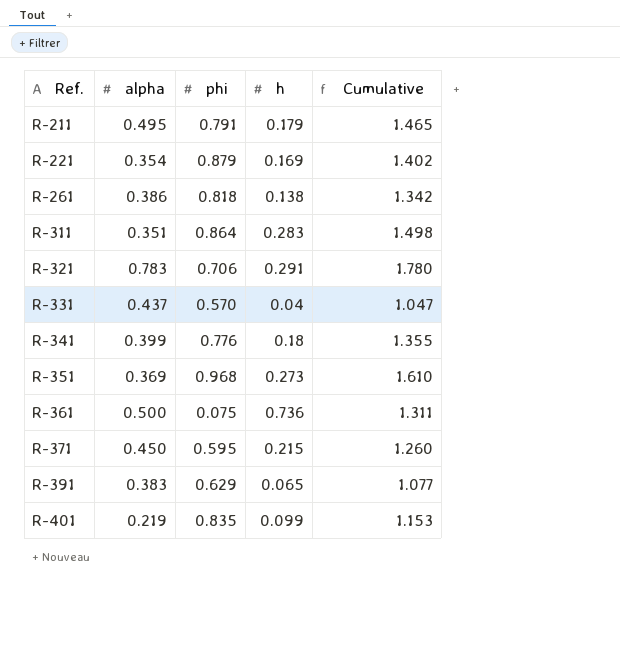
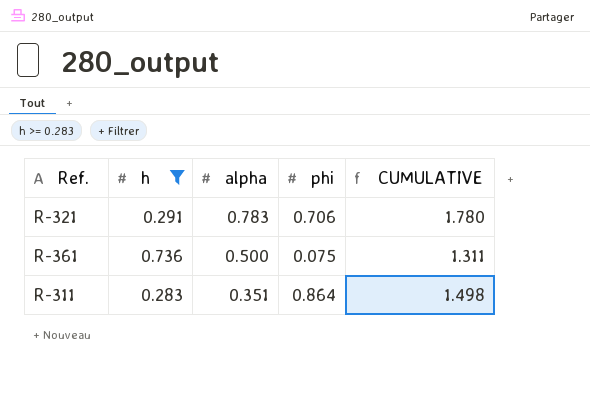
filter: none -> h >= 0.283
row order: Ref. ascending -> alpha descending
column h | position: 4 -> 2
column name: Cumulative -> CUMULATIVE

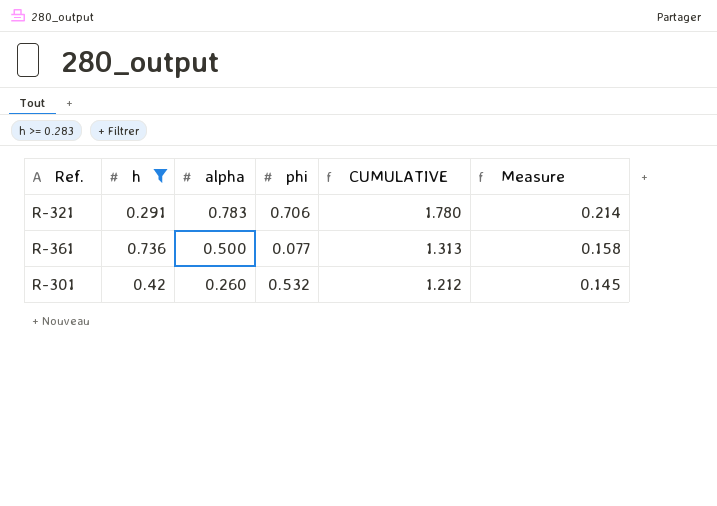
column Measure | formula: none -> [CUMULATIVE] * 0.12
row R-311: 0.283 | 0.351 | 0.864 | 1.498 -> none
R-361 | phi: 0.075 -> 0.077
R-361 | CUMULATIVE: 1.311 -> 1.313
row R-301: none -> 0.42 | 0.260 | 0.532 | 1.212 | 0.145

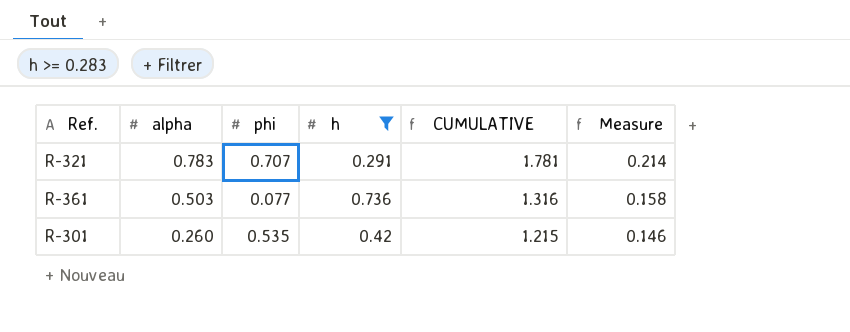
column h | position: 2 -> 4
R-321 | phi: 0.706 -> 0.707
R-321 | CUMULATIVE: 1.780 -> 1.781
R-361 | alpha: 0.500 -> 0.503
R-361 | CUMULATIVE: 1.313 -> 1.316
R-301 | phi: 0.532 -> 0.535
R-301 | CUMULATIVE: 1.212 -> 1.215
R-301 | Measure: 0.145 -> 0.146

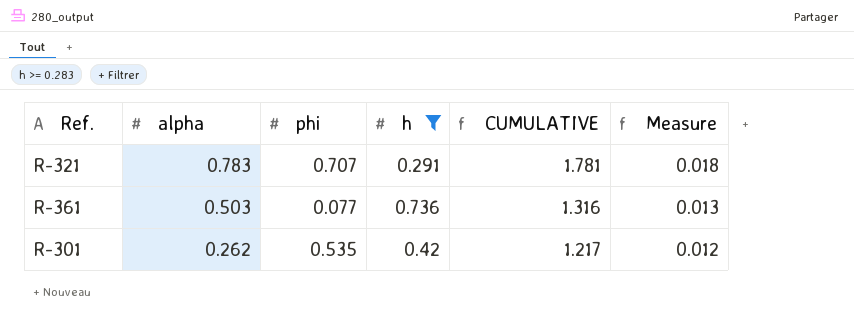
column Measure | formula: [CUMULATIVE] * 0.12 -> [CUMULATIVE] * 0.01
R-301 | alpha: 0.260 -> 0.262
R-301 | CUMULATIVE: 1.215 -> 1.217

